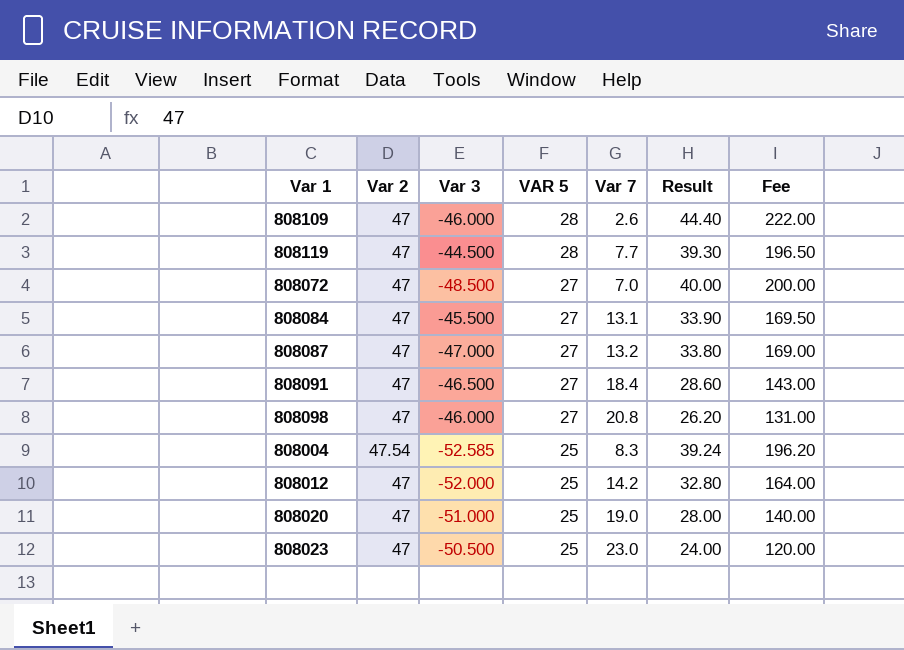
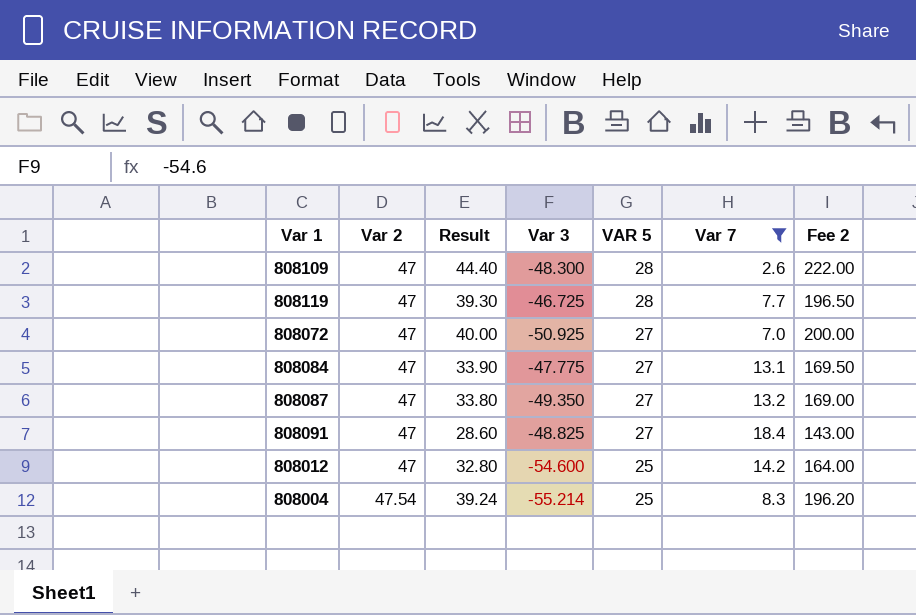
filter: none -> Var 7 <= 18.4
row order: VAR 5 descending -> Var 2 ascending
column Result | position: 6 -> 3
column name: Fee -> Fee 2
808109 | Var 3: -46.000 -> -48.300
808119 | Var 3: -44.500 -> -46.725
808072 | Var 3: -48.500 -> -50.925
808084 | Var 3: -45.500 -> -47.775
808087 | Var 3: -47.000 -> -49.350
808091 | Var 3: -46.500 -> -48.825
808012 | Var 3: -52.000 -> -54.600
808004 | Var 3: -52.585 -> -55.214

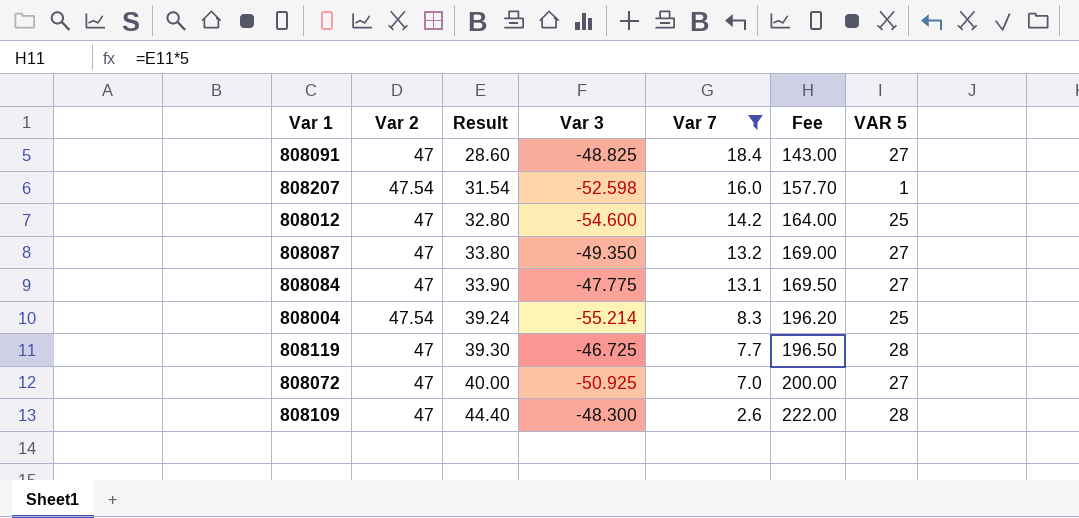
row order: Var 2 ascending -> Result ascending
column name: Fee 2 -> Fee
column VAR 5 | position: 5 -> 7
row 808207: none -> 47.54 | 31.54 | -52.598 | 16.0 | 157.70 | 1

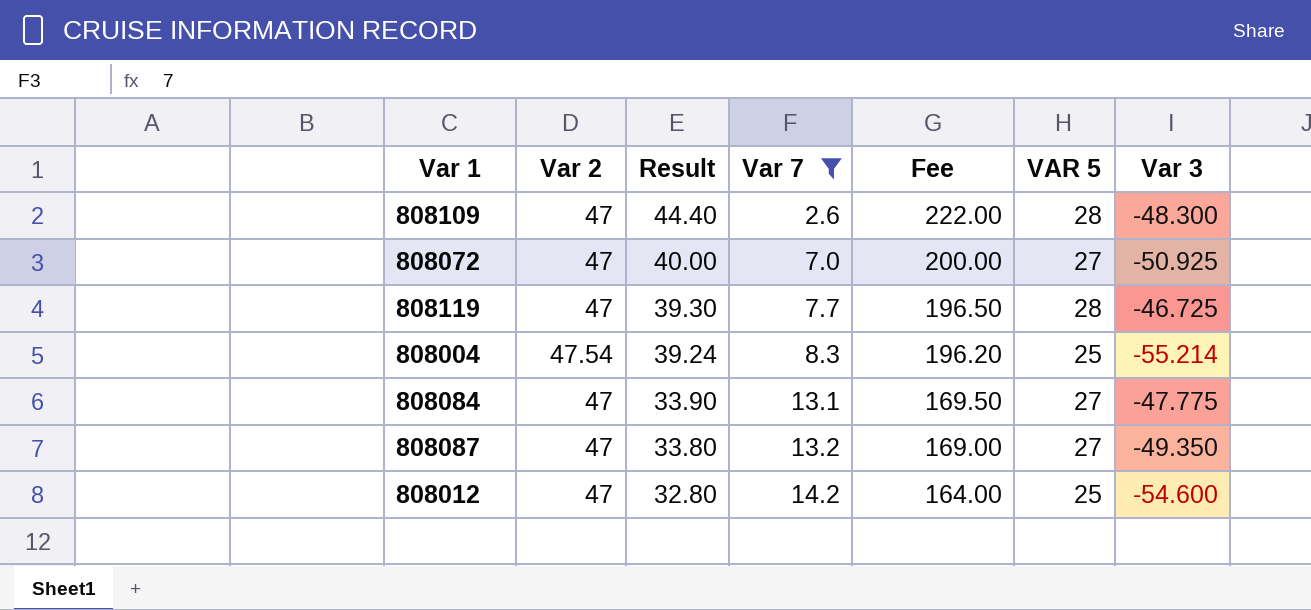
row order: Result ascending -> Result descending
column Var 3 | position: 4 -> 7
row 808091: 47 | 28.60 | -48.825 | 18.4 | 143.00 | 27 -> none
row 808207: 47.54 | 31.54 | -52.598 | 16.0 | 157.70 | 1 -> none

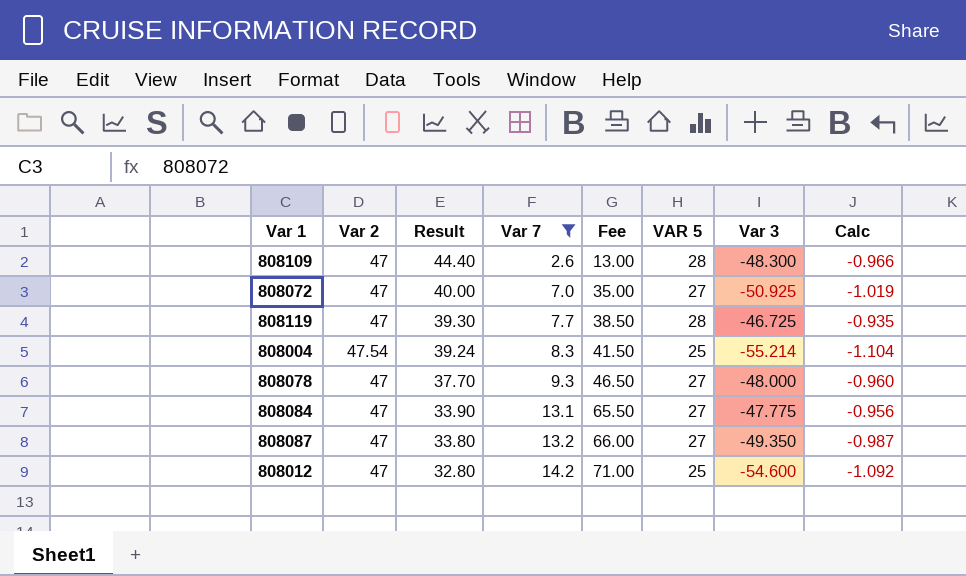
column Fee | formula: [Result] * 5 -> [Var 7] * 5
column Calc | formula: none -> [Var 3] * 0.02
row 808078: none -> 47 | 37.70 | 9.3 | 46.50 | 27 | -48.000 | -0.960

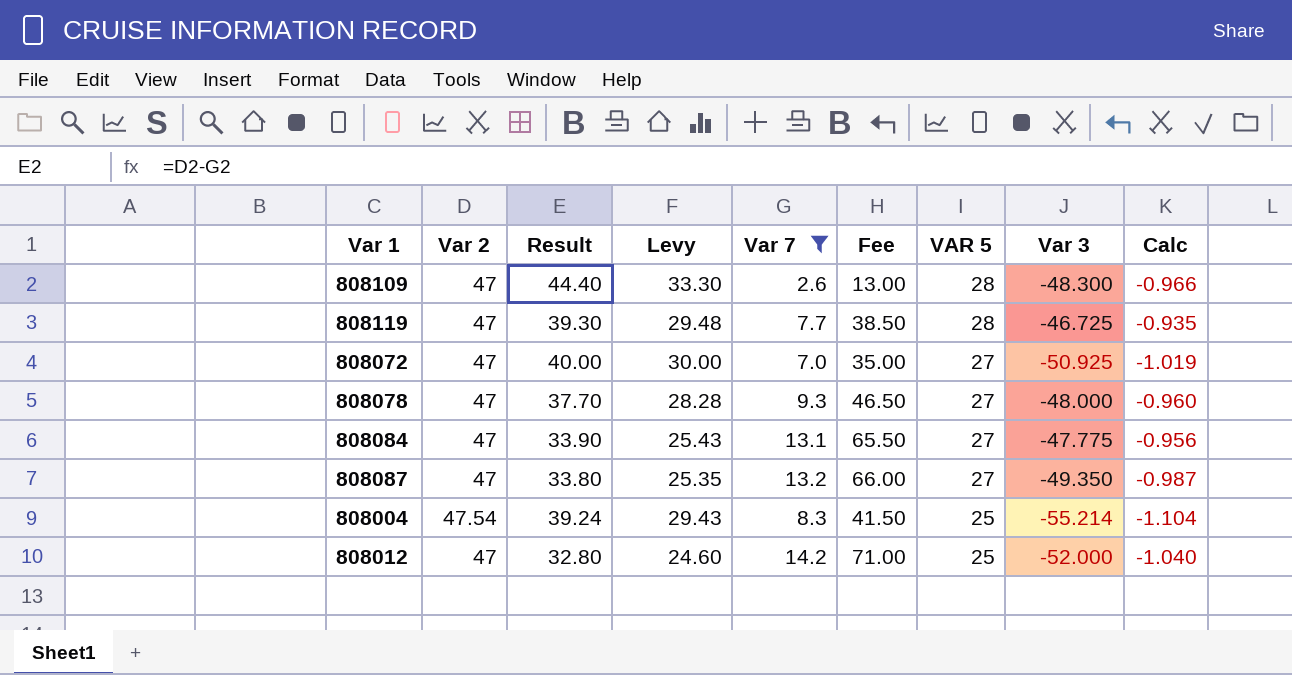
row order: Result descending -> VAR 5 descending
column Levy | formula: none -> [Result] * 0.75
808012 | Var 3: -54.600 -> -52.000
808012 | Calc: -1.092 -> -1.040

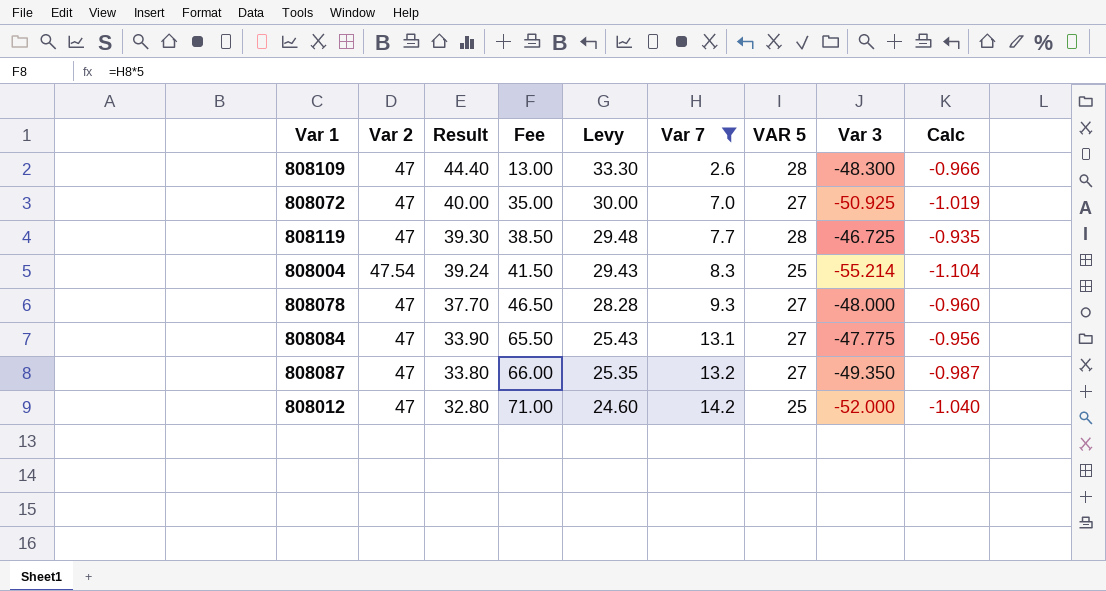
row order: VAR 5 descending -> Result descending
column Fee | position: 6 -> 4

